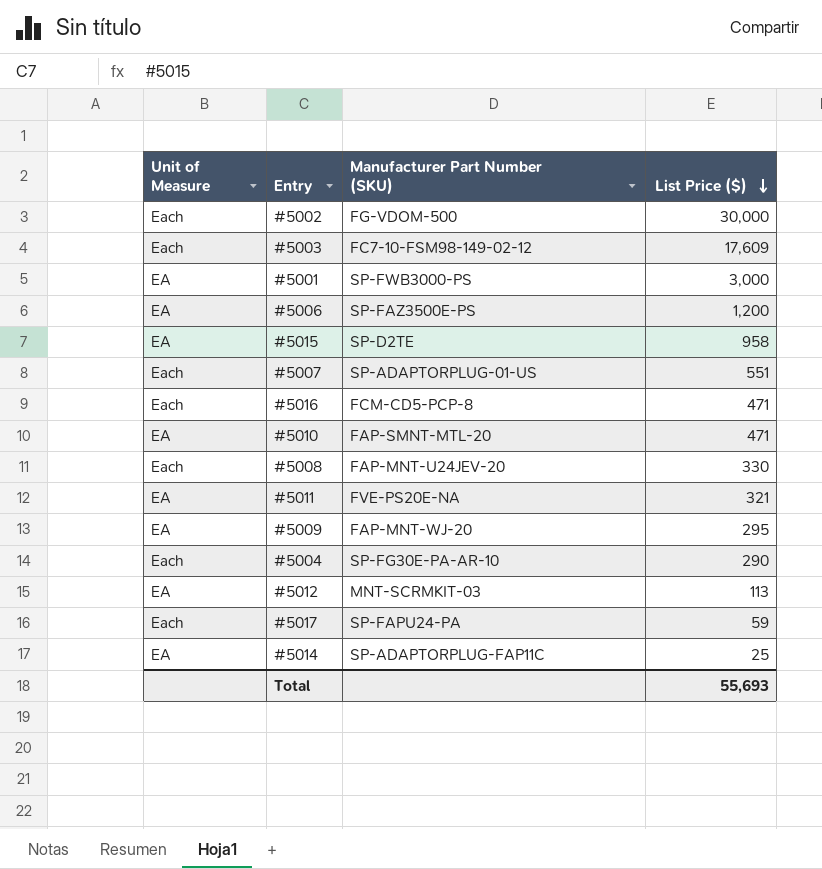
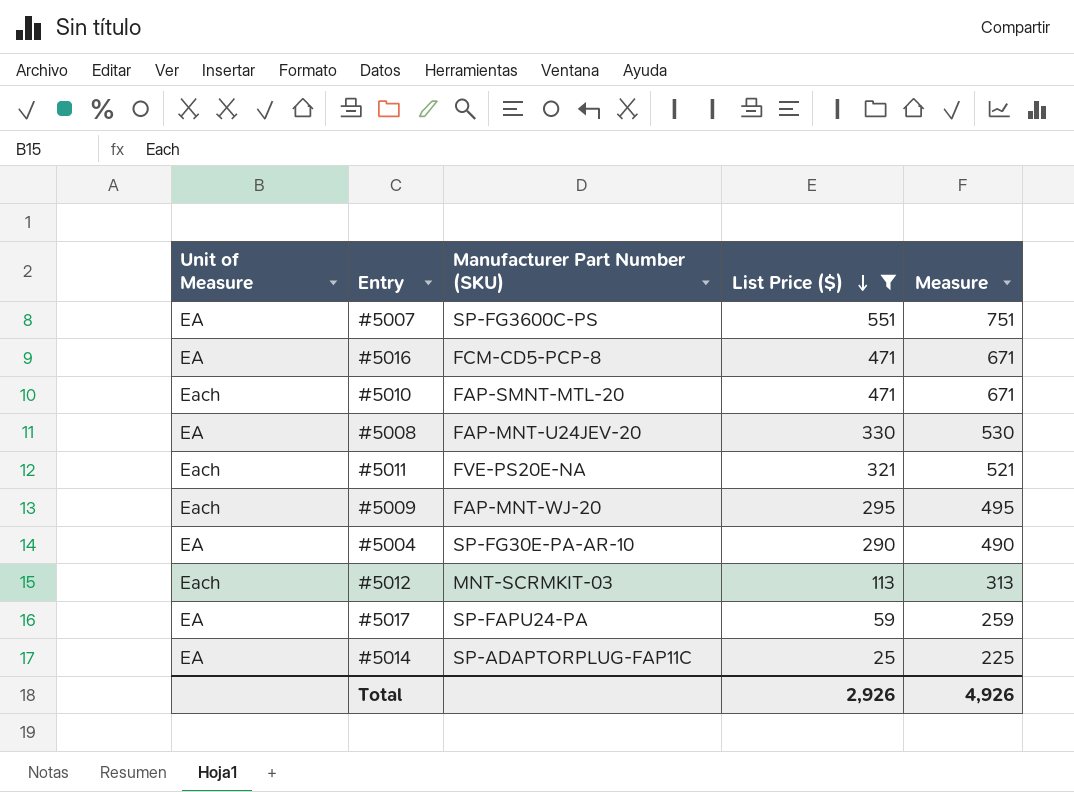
filter: none -> List Price ($) <= 551
column Measure | formula: none -> [List Price ($)] + 200
#5007 | Unit of Measure: Each -> EA
#5007 | Manufacturer Part Number (SKU): SP-ADAPTORPLUG-01-US -> SP-FG3600C-PS
#5016 | Unit of Measure: Each -> EA
#5010 | Unit of Measure: EA -> Each
#5008 | Unit of Measure: Each -> EA
#5011 | Unit of Measure: EA -> Each
#5009 | Unit of Measure: EA -> Each
#5004 | Unit of Measure: Each -> EA
#5012 | Unit of Measure: EA -> Each
#5017 | Unit of Measure: Each -> EA
Total | List Price ($): 55,693 -> 2,926

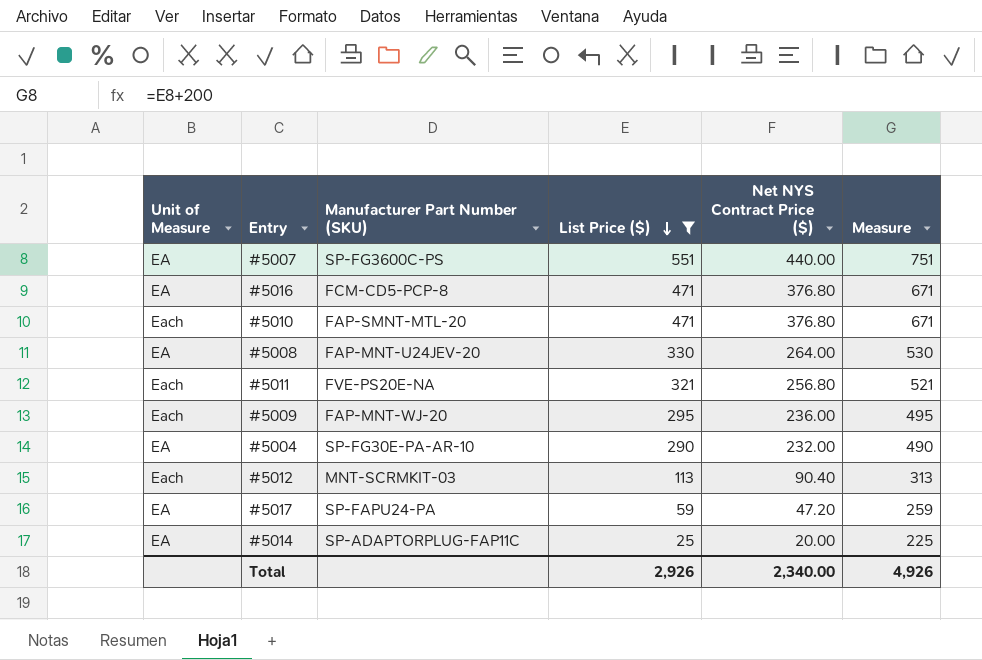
column Net NYS Contract Price ($) | position: none -> 5

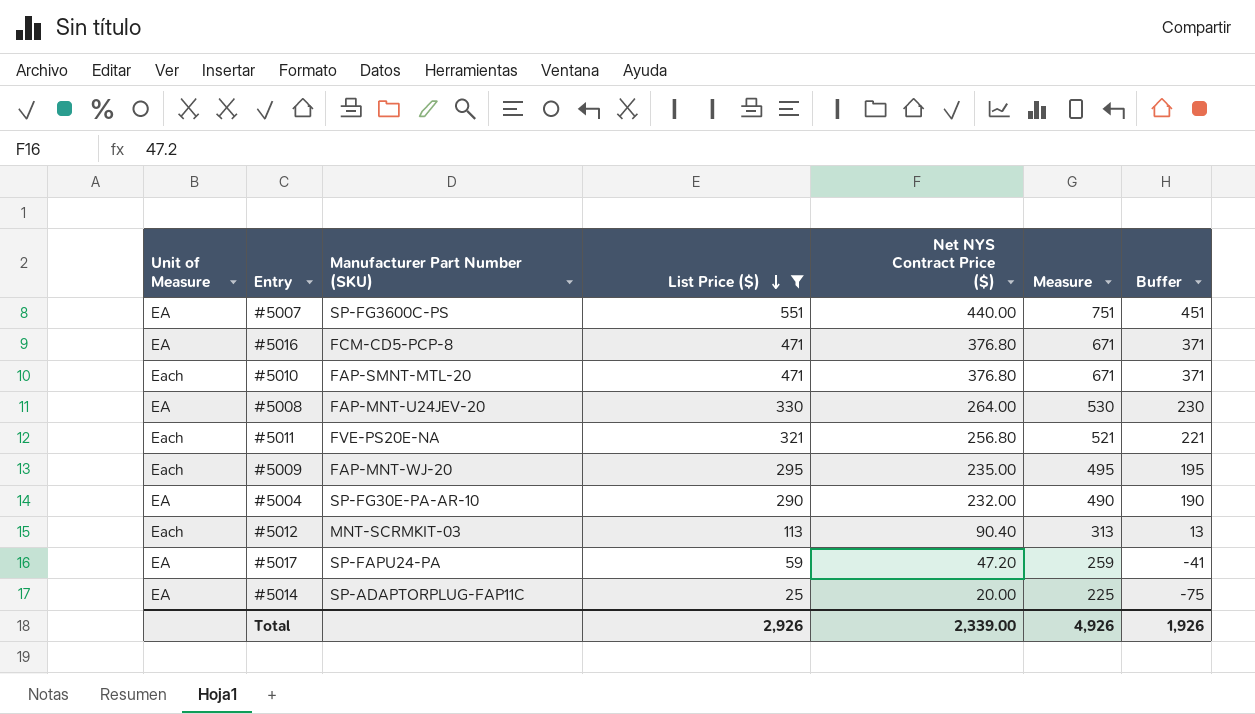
column Buffer | formula: none -> [List Price ($)] - 100
#5009 | Net NYS Contract Price ($): 236.00 -> 235.00
Total | Net NYS Contract Price ($): 2,340.00 -> 2,339.00

